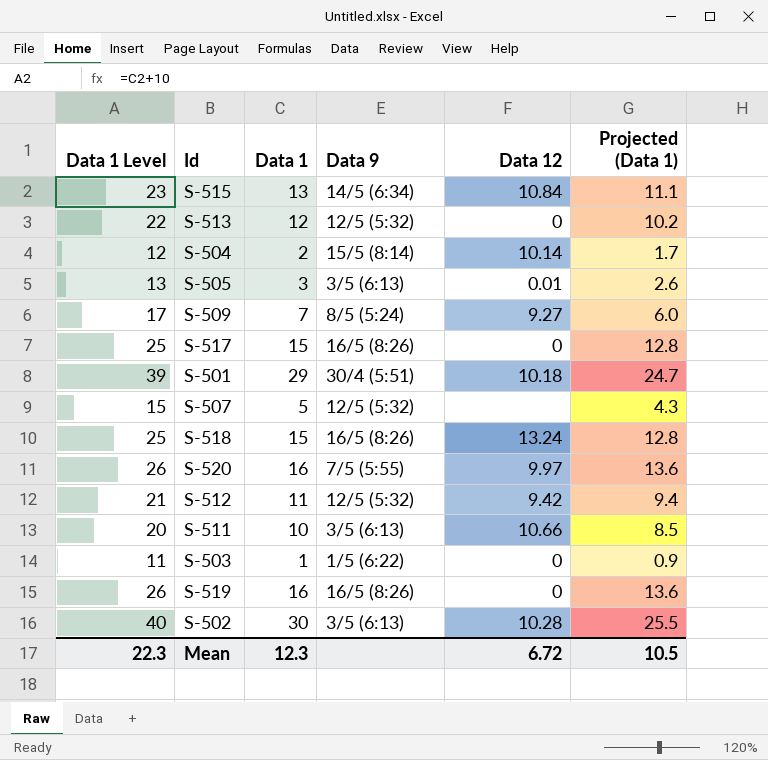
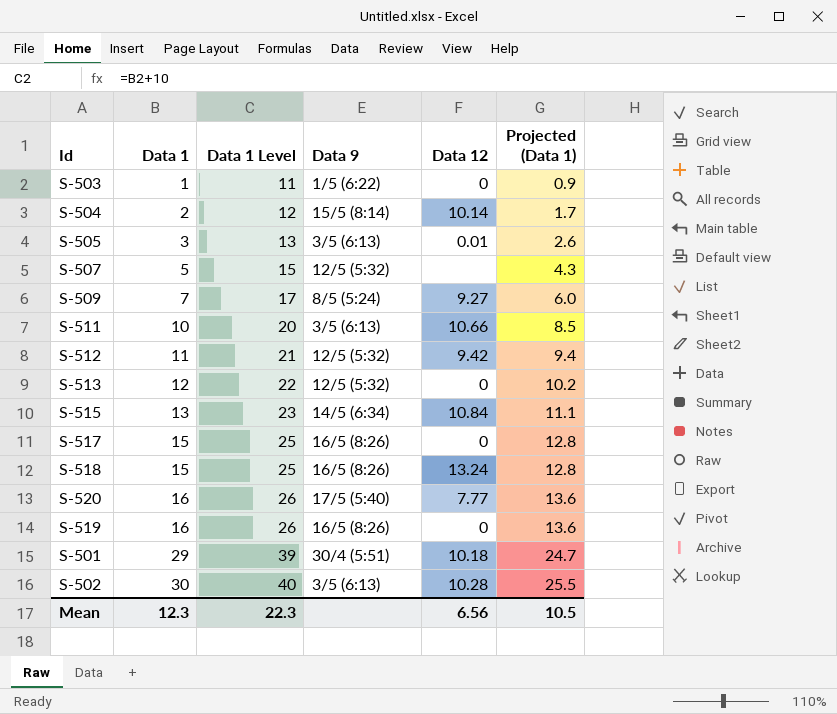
row order: none -> Data 1 ascending
column Data 1 Level | position: 1 -> 3
S-520 | Data 9: 7/5 (5:55) -> 17/5 (5:40)
S-520 | Data 12: 9.97 -> 7.77
Mean | Data 12: 6.72 -> 6.56

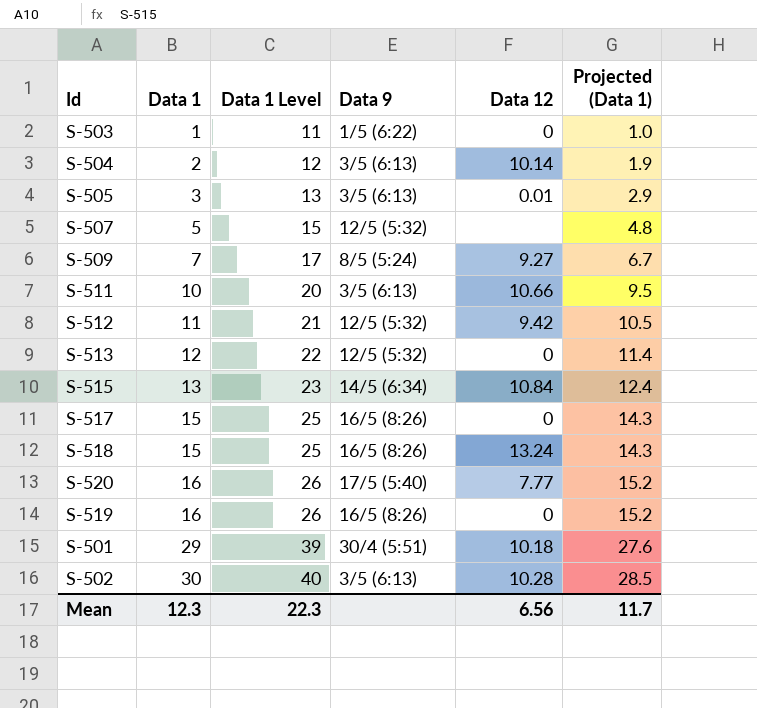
column Projected (Data 1) | formula: [Data 1] * 0.85 -> [Data 1] * 0.95
S-504 | Data 9: 15/5 (8:14) -> 3/5 (6:13)
Mean | Projected (Data 1): 10.5 -> 11.7

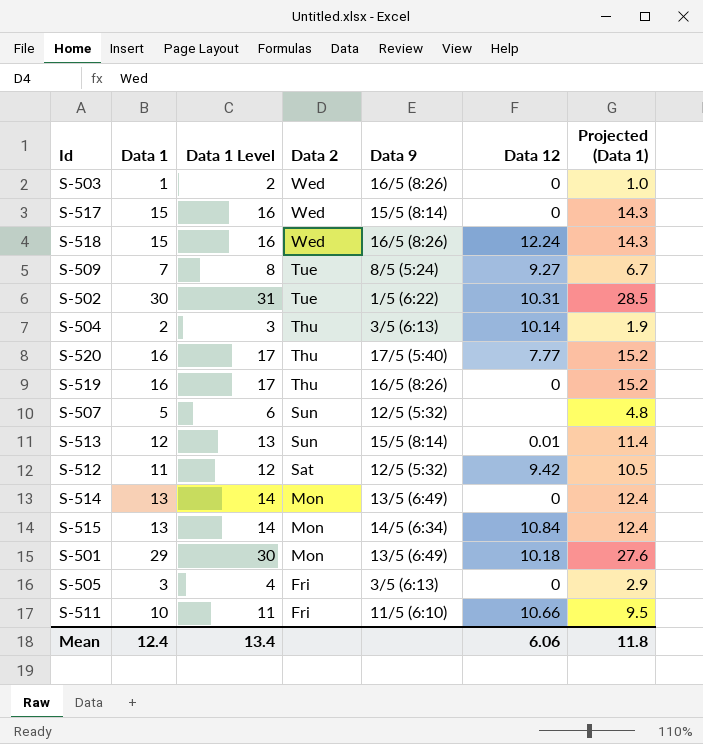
row order: Data 1 ascending -> Data 2 descending
column Data 1 Level | formula: [Data 1] + 10 -> [Data 1] + 1
column Data 2 | position: none -> 4
S-503 | Data 9: 1/5 (6:22) -> 16/5 (8:26)
S-517 | Data 9: 16/5 (8:26) -> 15/5 (8:14)
S-518 | Data 12: 13.24 -> 12.24
S-502 | Data 9: 3/5 (6:13) -> 1/5 (6:22)
S-502 | Data 12: 10.28 -> 10.31
S-513 | Data 9: 12/5 (5:32) -> 15/5 (8:14)
S-513 | Data 12: 0 -> 0.01
row S-514: none -> 13 | 14 | Mon | 13/5 (6:49) | 0 | 12.4
S-501 | Data 9: 30/4 (5:51) -> 13/5 (6:49)
S-505 | Data 12: 0.01 -> 0
S-511 | Data 9: 3/5 (6:13) -> 11/5 (6:10)
Mean | Data 1: 12.3 -> 12.4
Mean | Data 1 Level: 22.3 -> 13.4
Mean | Data 12: 6.56 -> 6.06
Mean | Projected (Data 1): 11.7 -> 11.8

